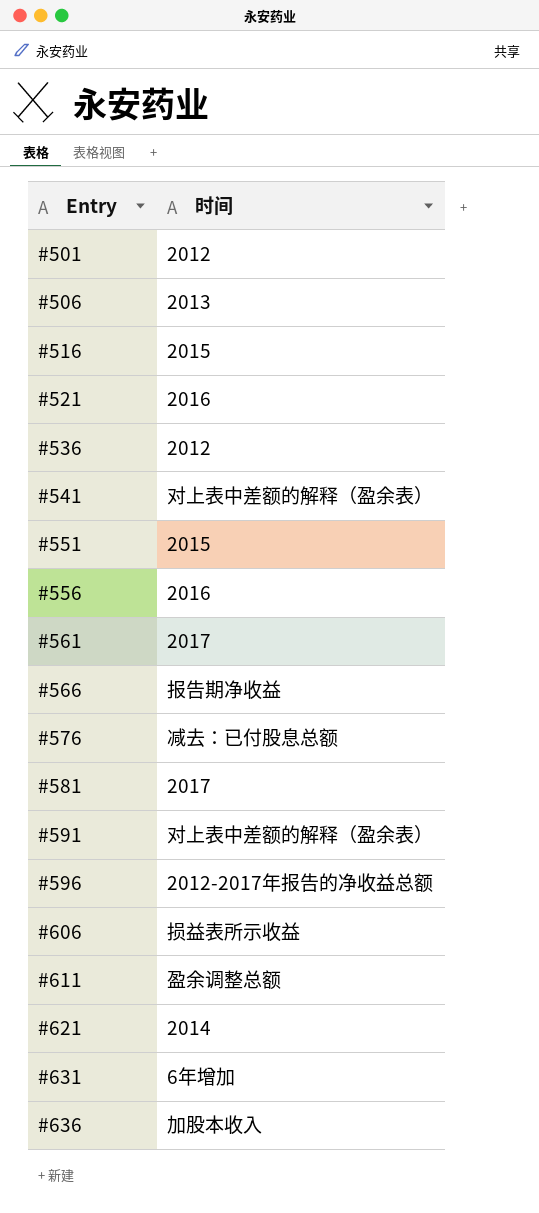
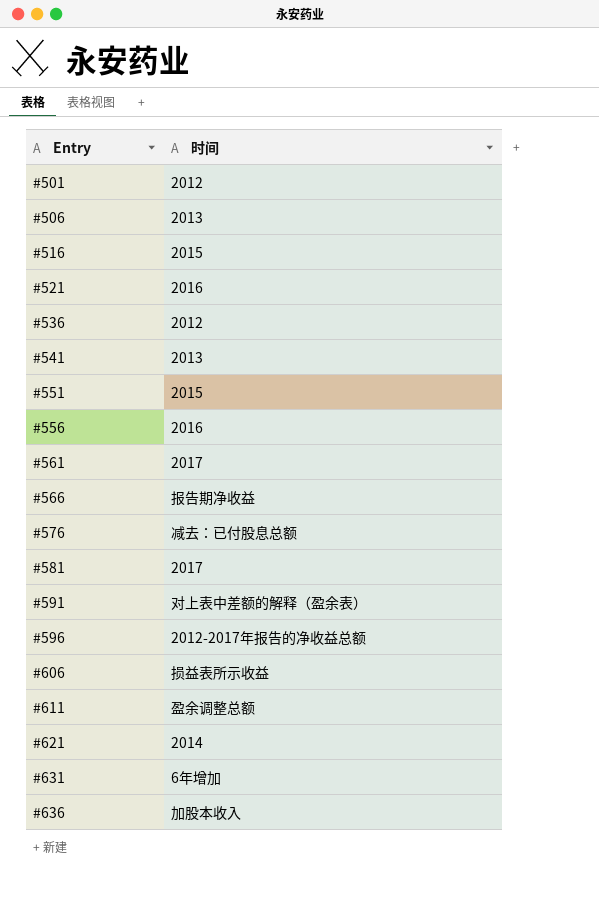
#541 | 时间: 对上表中差额的解释（盈余表） -> 2013

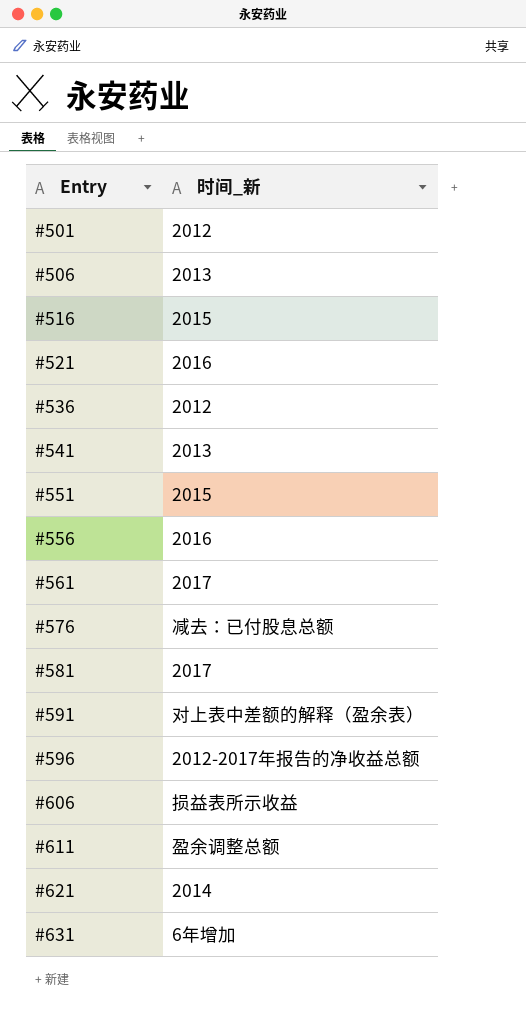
column name: 时间 -> 时间_新
row #566: 报告期净收益 -> none
row #636: 加股本收入 -> none

